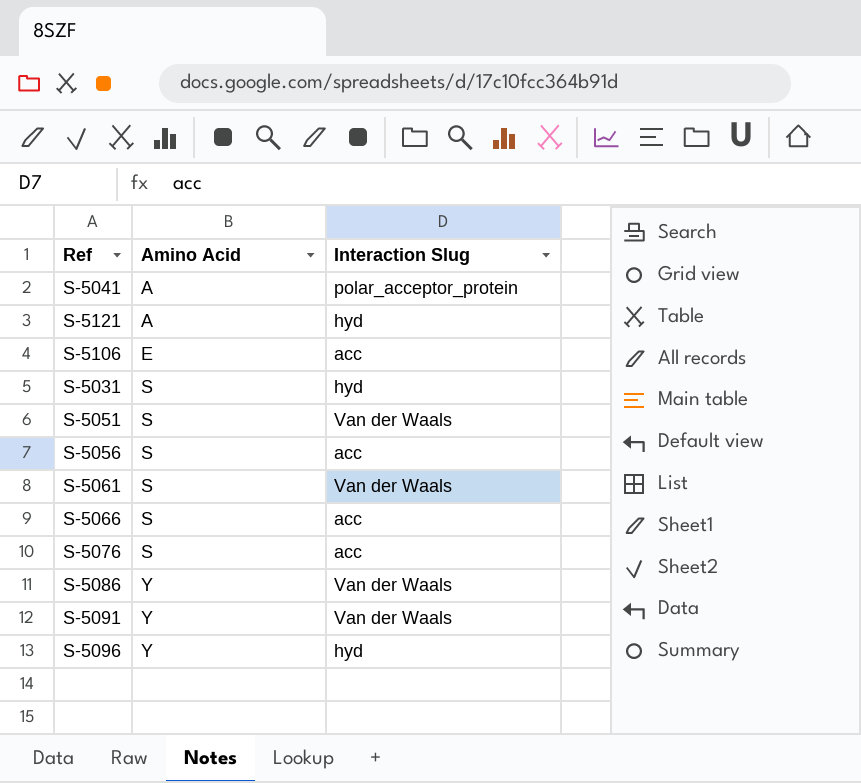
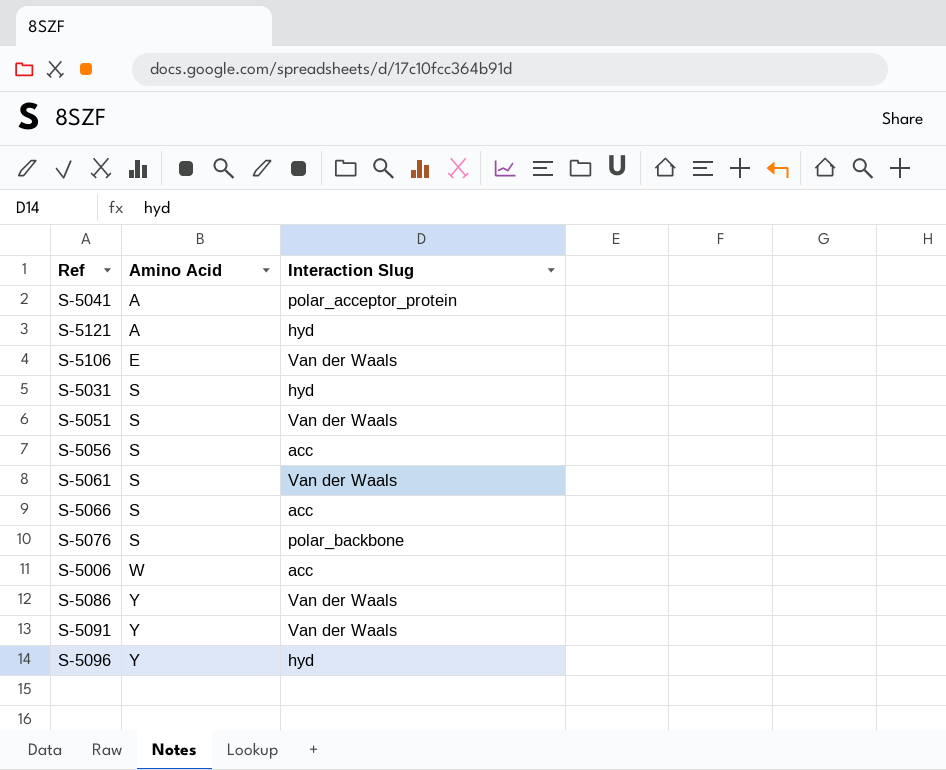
S-5106 | Interaction Slug: acc -> Van der Waals
S-5076 | Interaction Slug: acc -> polar_backbone
row S-5006: none -> W | acc

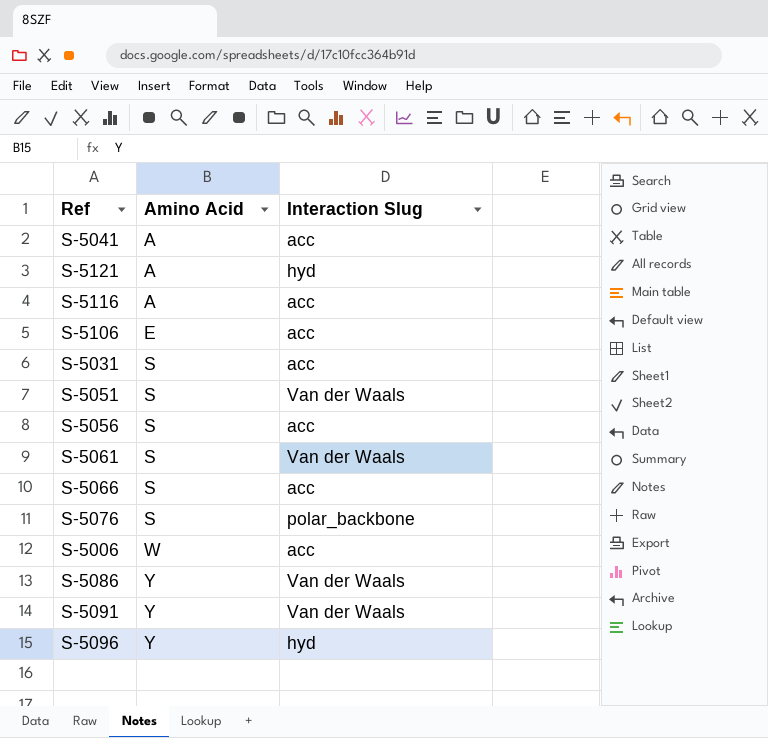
S-5041 | Interaction Slug: polar_acceptor_protein -> acc
row S-5116: none -> A | acc
S-5106 | Interaction Slug: Van der Waals -> acc
S-5031 | Interaction Slug: hyd -> acc

